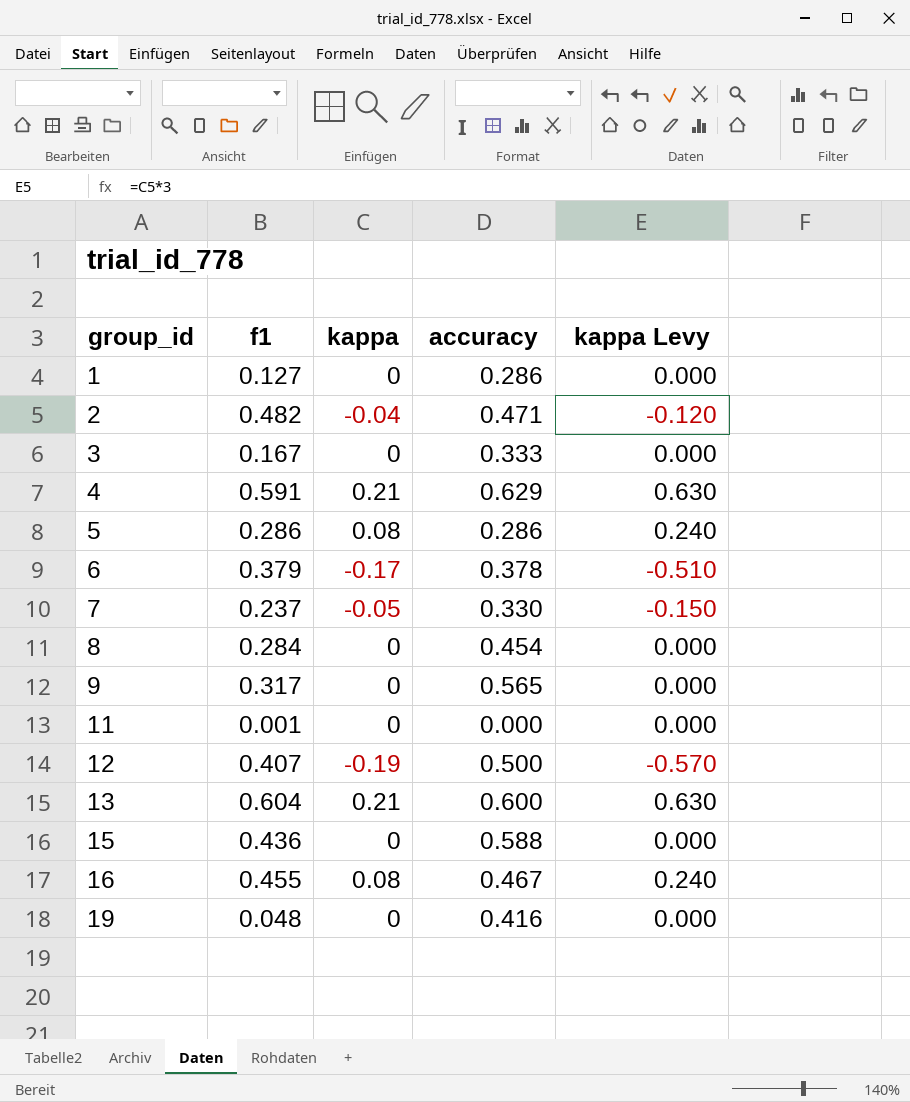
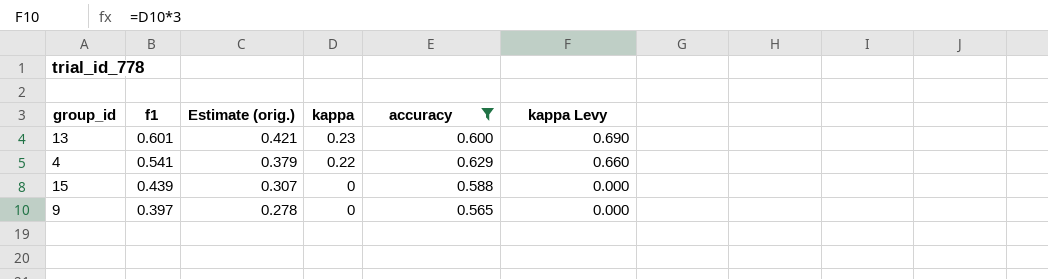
filter: none -> accuracy >= 0.565
row order: group_id ascending -> f1 descending
column Estimate (orig.) | formula: none -> [f1] * 0.7
13 | f1: 0.604 -> 0.601
13 | kappa: 0.21 -> 0.23
13 | kappa Levy: 0.630 -> 0.690
4 | f1: 0.591 -> 0.541
4 | kappa: 0.21 -> 0.22
4 | kappa Levy: 0.630 -> 0.660
15 | f1: 0.436 -> 0.439
9 | f1: 0.317 -> 0.397

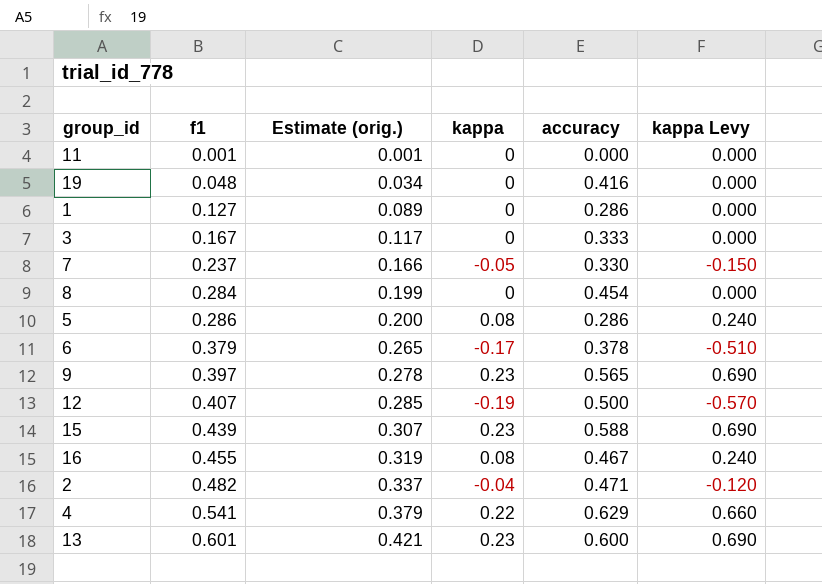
filter: accuracy >= 0.565 -> none
row order: f1 descending -> f1 ascending
9 | kappa: 0 -> 0.23
9 | kappa Levy: 0.000 -> 0.690
15 | kappa: 0 -> 0.23
15 | kappa Levy: 0.000 -> 0.690

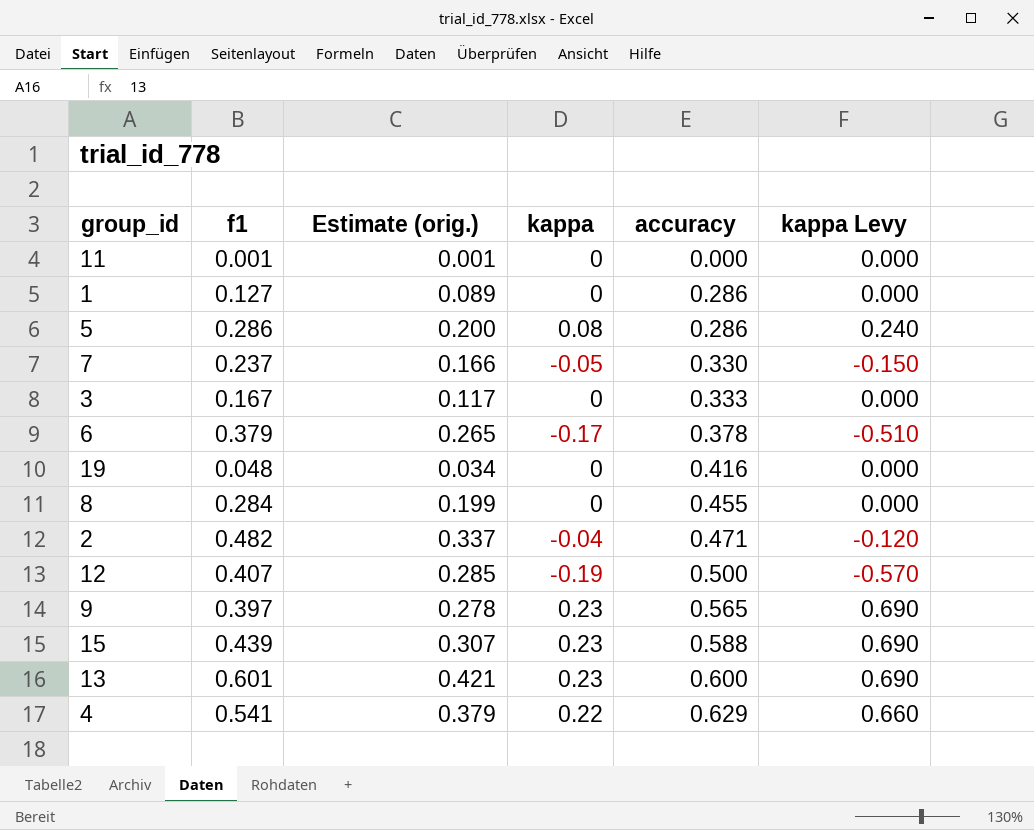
row order: f1 ascending -> accuracy ascending
row 16: 0.455 | 0.319 | 0.08 | 0.467 | 0.240 -> none
8 | accuracy: 0.454 -> 0.455

